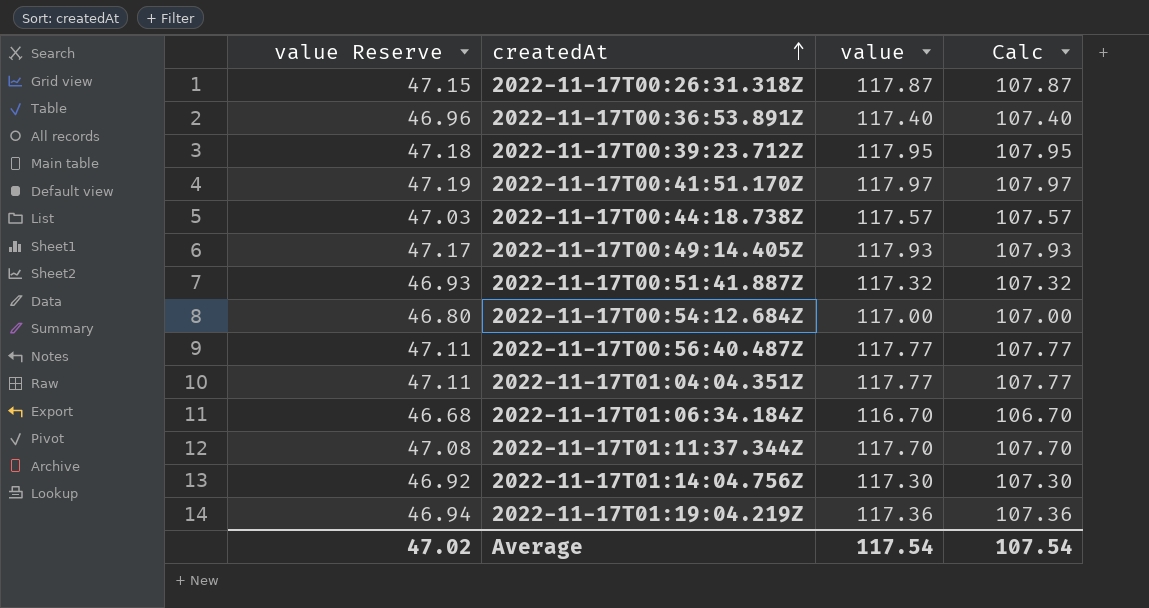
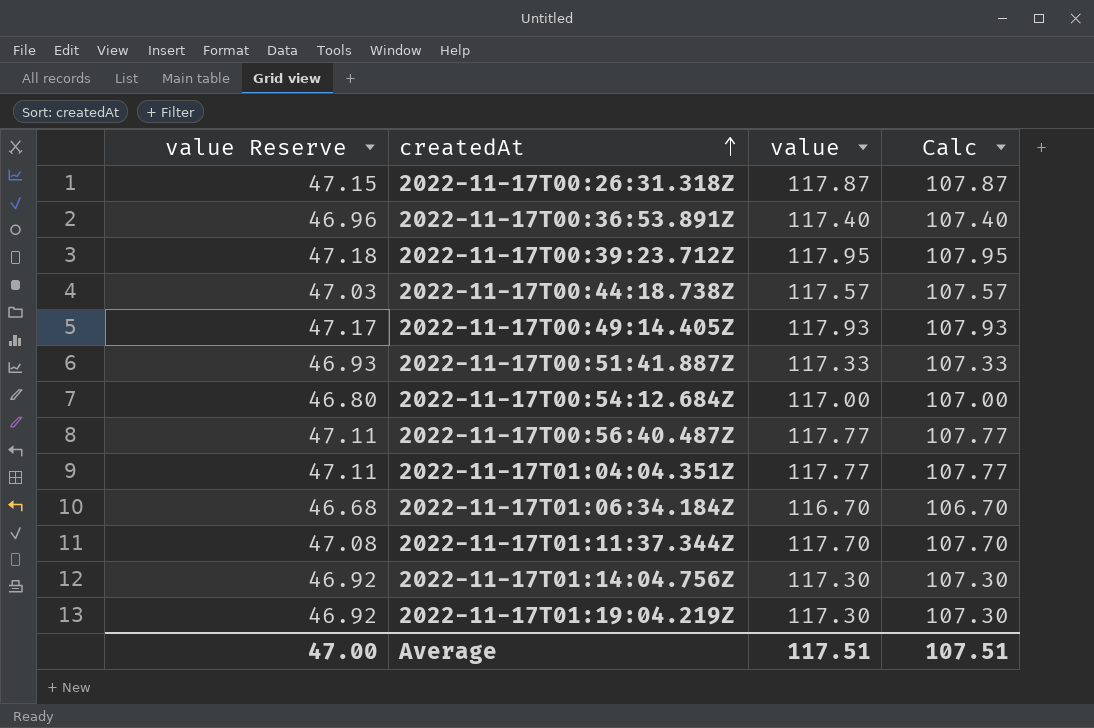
row 2022-11-17T00:41:51.170Z: 47.19 | 117.97 | 107.97 -> none
2022-11-17T00:51:41.887Z | value: 117.32 -> 117.33
2022-11-17T00:51:41.887Z | Calc: 107.32 -> 107.33
2022-11-17T01:19:04.219Z | value Reserve: 46.94 -> 46.92
2022-11-17T01:19:04.219Z | value: 117.36 -> 117.30
2022-11-17T01:19:04.219Z | Calc: 107.36 -> 107.30
Average | value Reserve: 47.02 -> 47.00
Average | value: 117.54 -> 117.51
Average | Calc: 107.54 -> 107.51

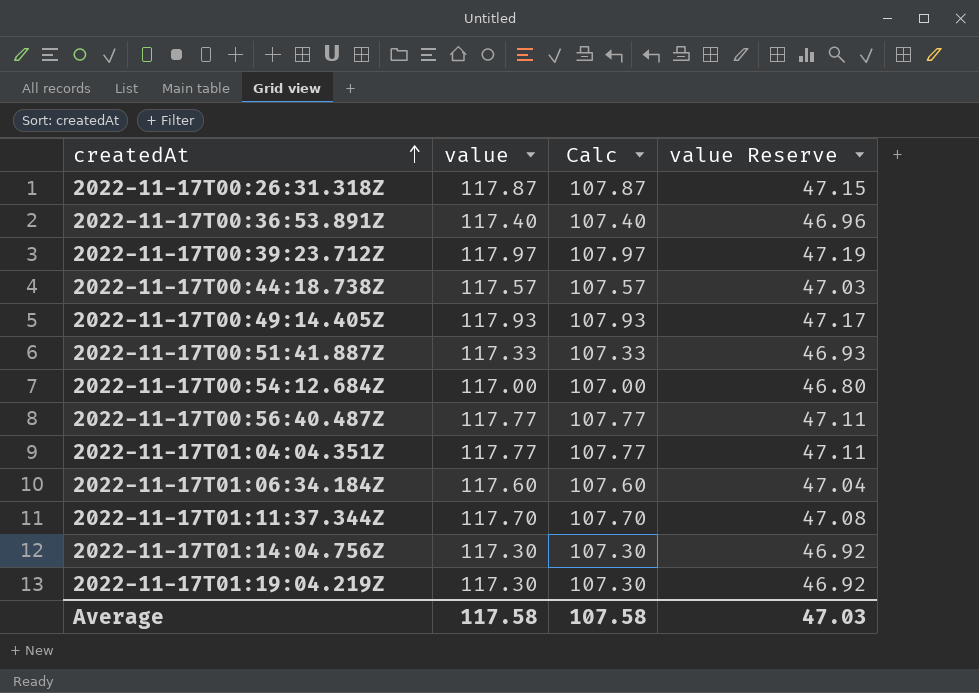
column value Reserve | position: 1 -> 4
2022-11-17T00:39:23.712Z | value: 117.95 -> 117.97
2022-11-17T00:39:23.712Z | Calc: 107.95 -> 107.97
2022-11-17T00:39:23.712Z | value Reserve: 47.18 -> 47.19
2022-11-17T01:06:34.184Z | value: 116.70 -> 117.60
2022-11-17T01:06:34.184Z | Calc: 106.70 -> 107.60
2022-11-17T01:06:34.184Z | value Reserve: 46.68 -> 47.04
Average | value: 117.51 -> 117.58
Average | Calc: 107.51 -> 107.58
Average | value Reserve: 47.00 -> 47.03

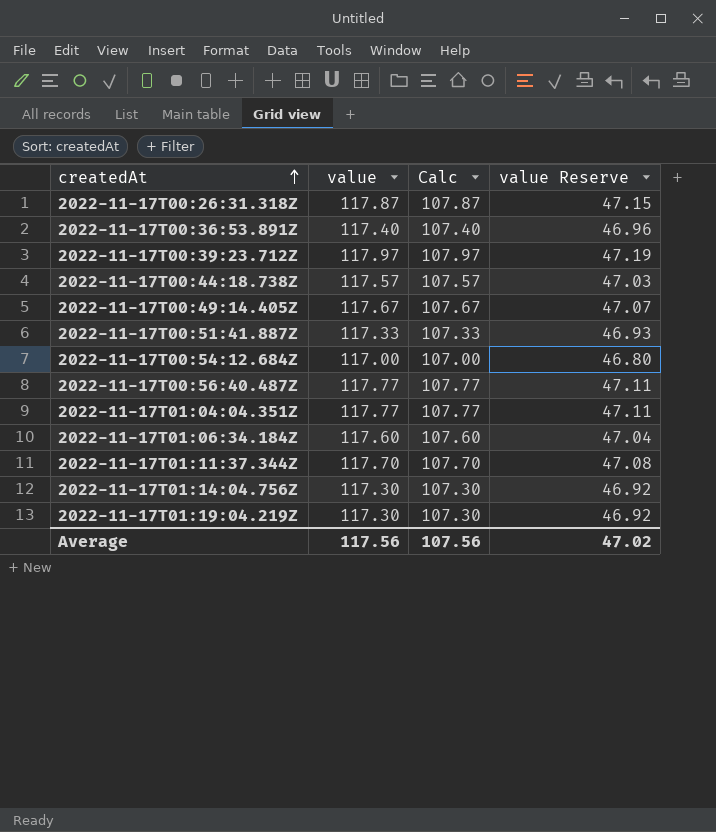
2022-11-17T00:49:14.405Z | value: 117.93 -> 117.67
2022-11-17T00:49:14.405Z | Calc: 107.93 -> 107.67
2022-11-17T00:49:14.405Z | value Reserve: 47.17 -> 47.07
Average | value: 117.58 -> 117.56
Average | Calc: 107.58 -> 107.56
Average | value Reserve: 47.03 -> 47.02

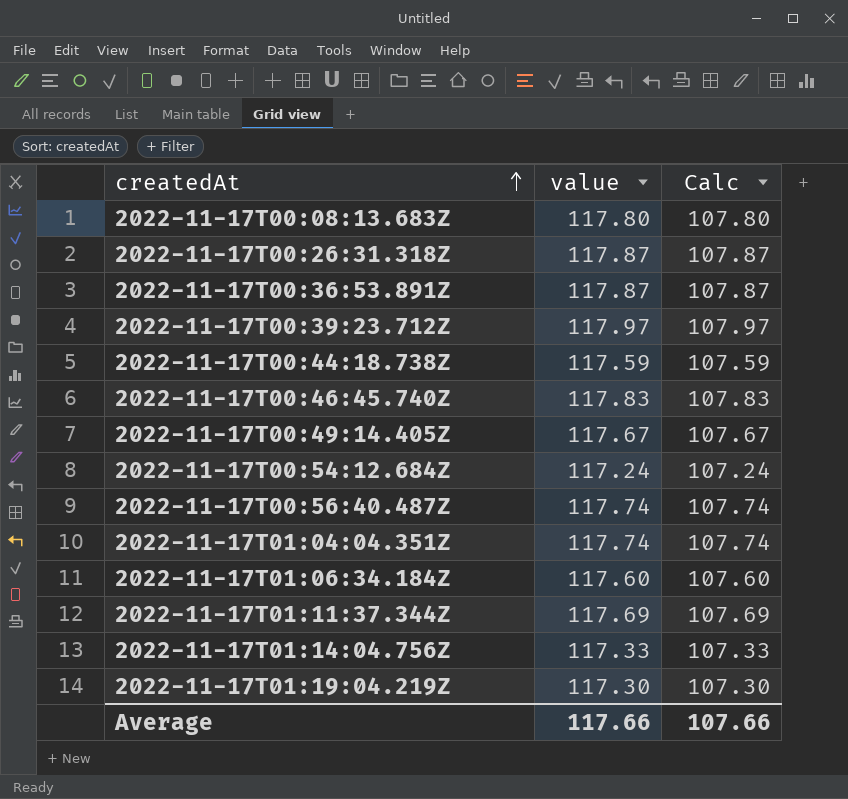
column value Reserve | formula: [value] * 0.4 -> none
row 2022-11-17T00:51:41.887Z: 117.33 | 107.33 | 46.93 -> none
row 2022-11-17T00:08:13.683Z: none -> 117.80 | 107.80
2022-11-17T00:36:53.891Z | value: 117.40 -> 117.87
2022-11-17T00:36:53.891Z | Calc: 107.40 -> 107.87
2022-11-17T00:44:18.738Z | value: 117.57 -> 117.59
2022-11-17T00:44:18.738Z | Calc: 107.57 -> 107.59
row 2022-11-17T00:46:45.740Z: none -> 117.83 | 107.83
2022-11-17T00:54:12.684Z | value: 117.00 -> 117.24
2022-11-17T00:54:12.684Z | Calc: 107.00 -> 107.24
2022-11-17T00:56:40.487Z | value: 117.77 -> 117.74
2022-11-17T00:56:40.487Z | Calc: 107.77 -> 107.74
2022-11-17T01:04:04.351Z | value: 117.77 -> 117.74
2022-11-17T01:04:04.351Z | Calc: 107.77 -> 107.74
2022-11-17T01:11:37.344Z | value: 117.70 -> 117.69
2022-11-17T01:11:37.344Z | Calc: 107.70 -> 107.69
2022-11-17T01:14:04.756Z | value: 117.30 -> 117.33
2022-11-17T01:14:04.756Z | Calc: 107.30 -> 107.33
Average | value: 117.56 -> 117.66
Average | Calc: 107.56 -> 107.66

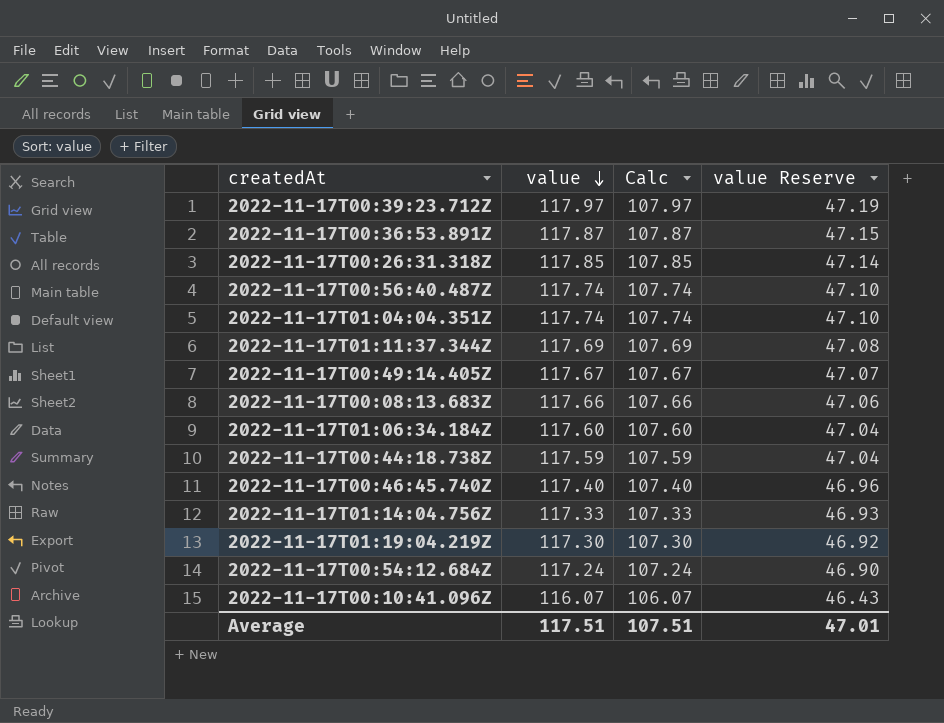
row order: createdAt ascending -> value descending
column value Reserve | formula: none -> [value] * 0.4
2022-11-17T00:26:31.318Z | value: 117.87 -> 117.85
2022-11-17T00:26:31.318Z | Calc: 107.87 -> 107.85
2022-11-17T00:08:13.683Z | value: 117.80 -> 117.66
2022-11-17T00:08:13.683Z | Calc: 107.80 -> 107.66
2022-11-17T00:46:45.740Z | value: 117.83 -> 117.40
2022-11-17T00:46:45.740Z | Calc: 107.83 -> 107.40
row 2022-11-17T00:10:41.096Z: none -> 116.07 | 106.07 | 46.43
Average | value: 117.66 -> 117.51
Average | Calc: 107.66 -> 107.51

